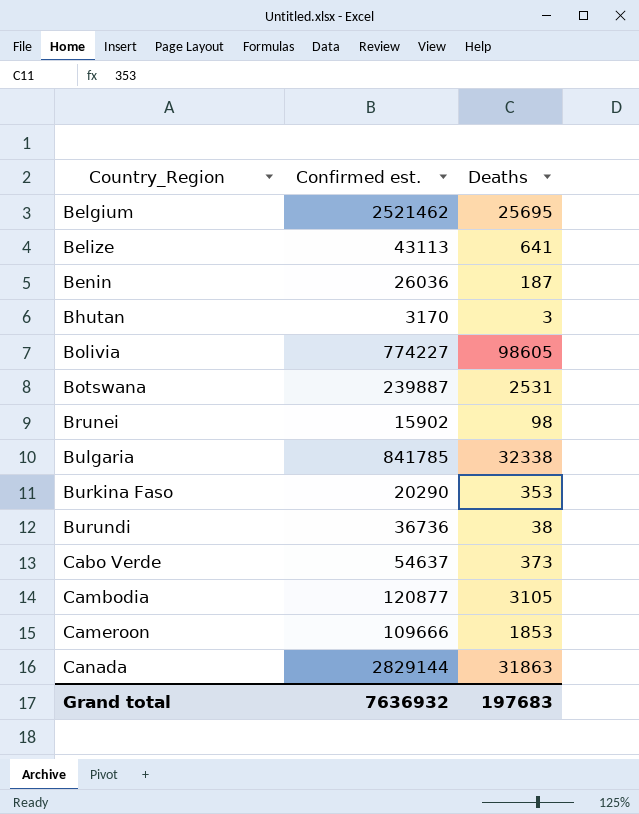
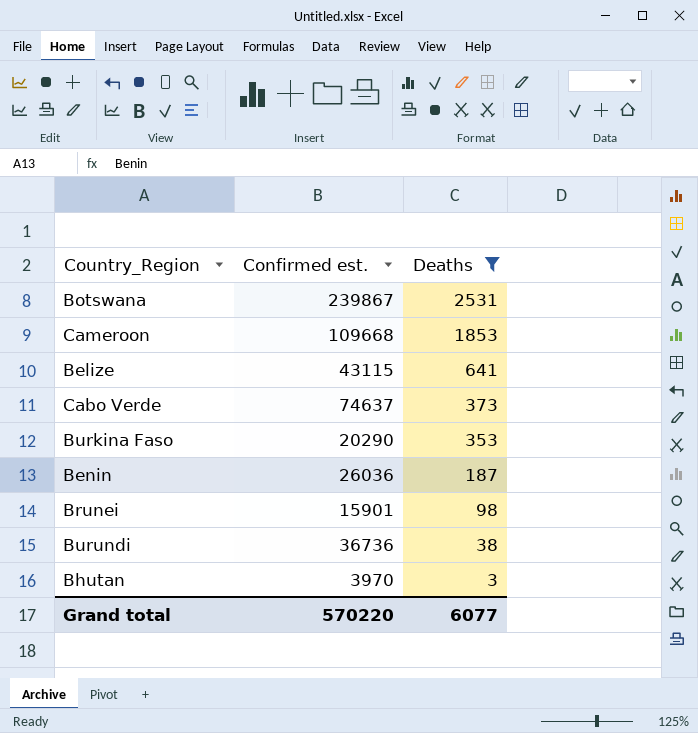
filter: none -> Deaths <= 2531
row order: Country_Region ascending -> Deaths descending
Botswana | Confirmed est.: 239887 -> 239867
Cameroon | Confirmed est.: 109666 -> 109668
Belize | Confirmed est.: 43113 -> 43115
Cabo Verde | Confirmed est.: 54637 -> 74637
Brunei | Confirmed est.: 15902 -> 15901
Bhutan | Confirmed est.: 3170 -> 3970
Grand total | Confirmed est.: 7636932 -> 570220
Grand total | Deaths: 197683 -> 6077

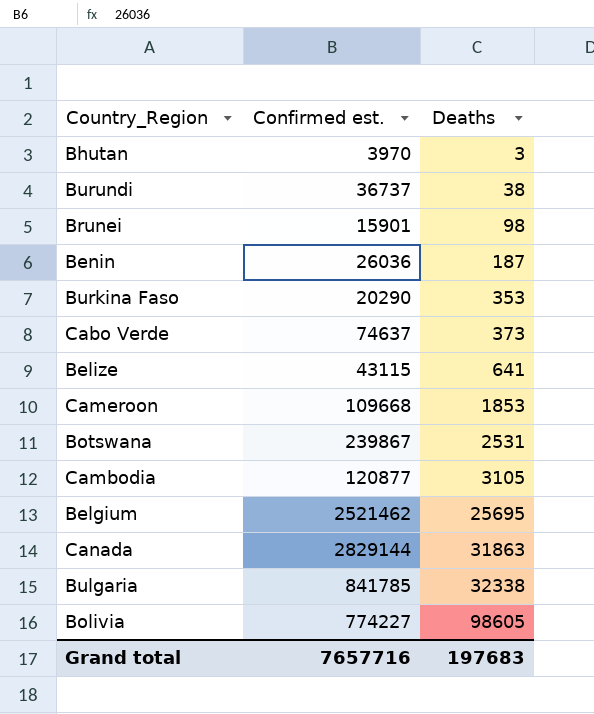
filter: Deaths <= 2531 -> none
row order: Deaths descending -> Deaths ascending
Burundi | Confirmed est.: 36736 -> 36737
Grand total | Confirmed est.: 570220 -> 7657716
Grand total | Deaths: 6077 -> 197683

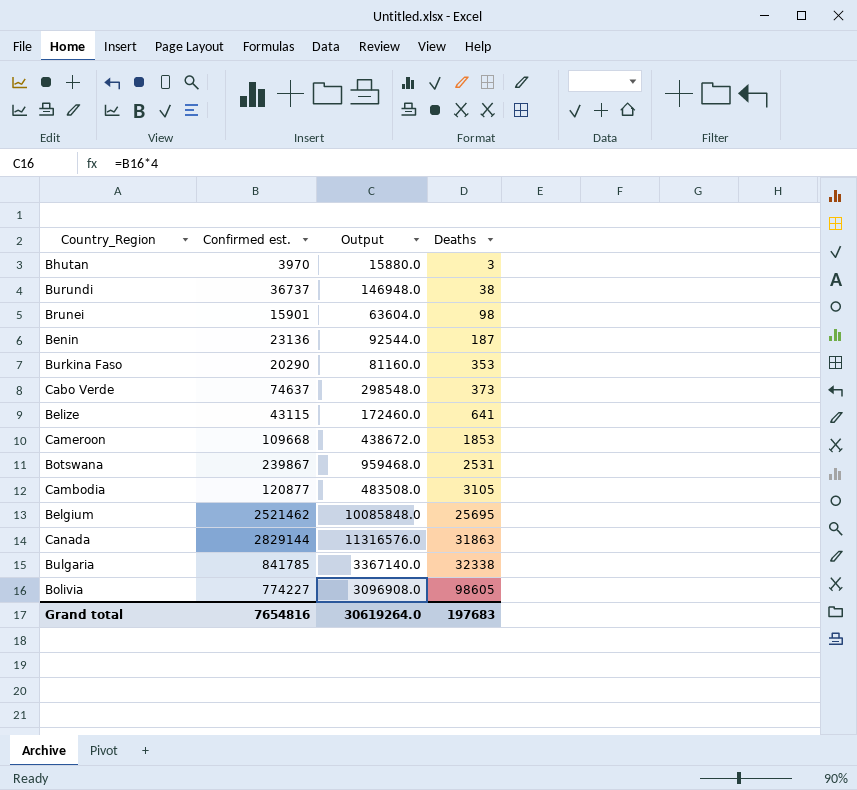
column Output | formula: none -> [Confirmed est.] * 4
Benin | Confirmed est.: 26036 -> 23136
Grand total | Confirmed est.: 7657716 -> 7654816

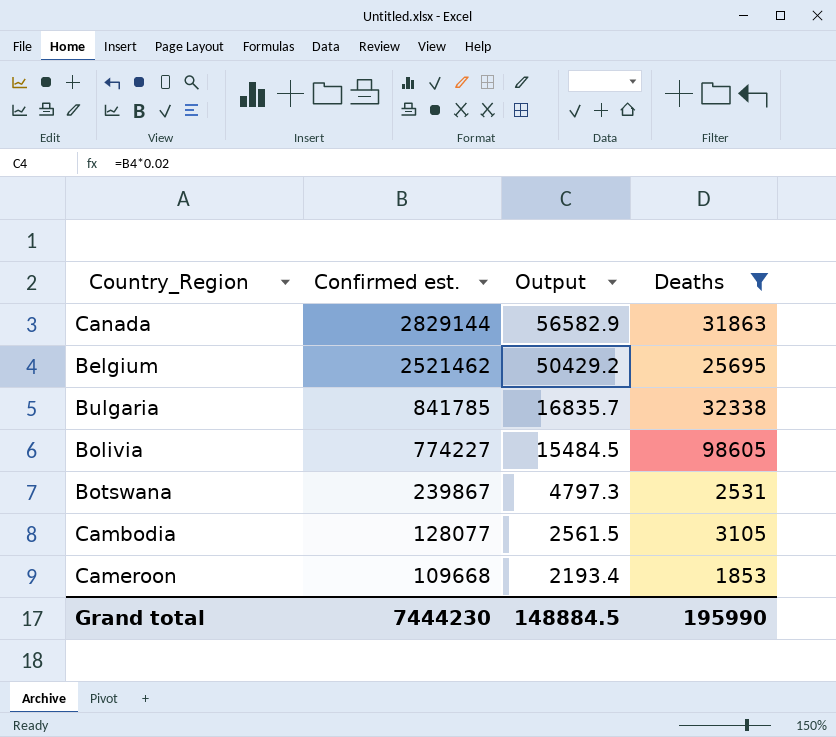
filter: none -> Deaths >= 1853
row order: Deaths ascending -> Confirmed est. descending
column Output | formula: [Confirmed est.] * 4 -> [Confirmed est.] * 0.02
Cambodia | Confirmed est.: 120877 -> 128077
Grand total | Confirmed est.: 7654816 -> 7444230
Grand total | Output: 30619264.0 -> 148884.5
Grand total | Deaths: 197683 -> 195990

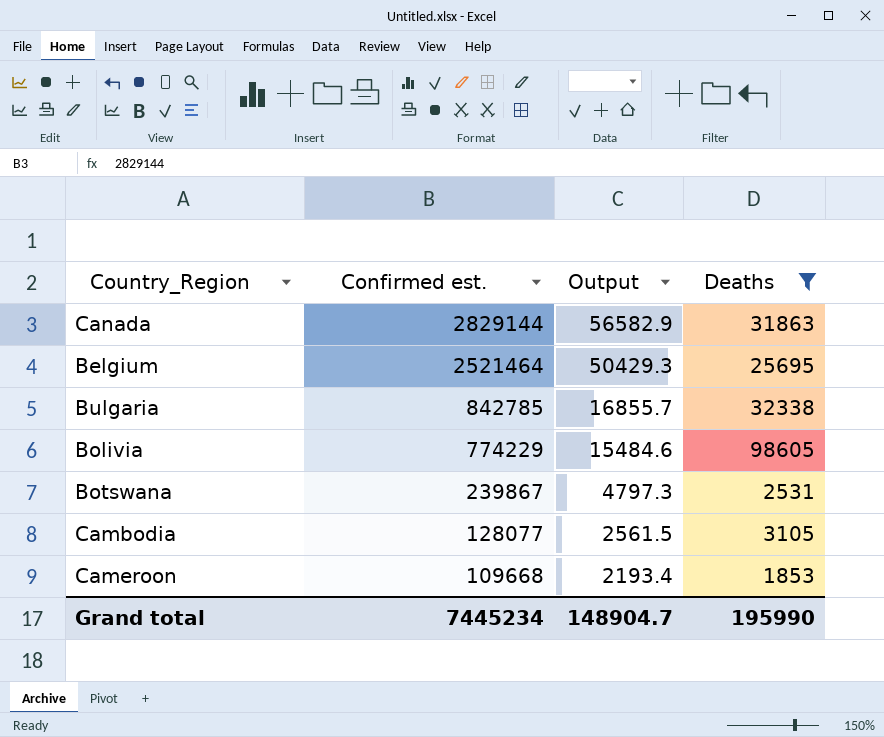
Belgium | Confirmed est.: 2521462 -> 2521464
Belgium | Output: 50429.2 -> 50429.3
Bulgaria | Confirmed est.: 841785 -> 842785
Bulgaria | Output: 16835.7 -> 16855.7
Bolivia | Confirmed est.: 774227 -> 774229
Bolivia | Output: 15484.5 -> 15484.6
Grand total | Confirmed est.: 7444230 -> 7445234
Grand total | Output: 148884.5 -> 148904.7

